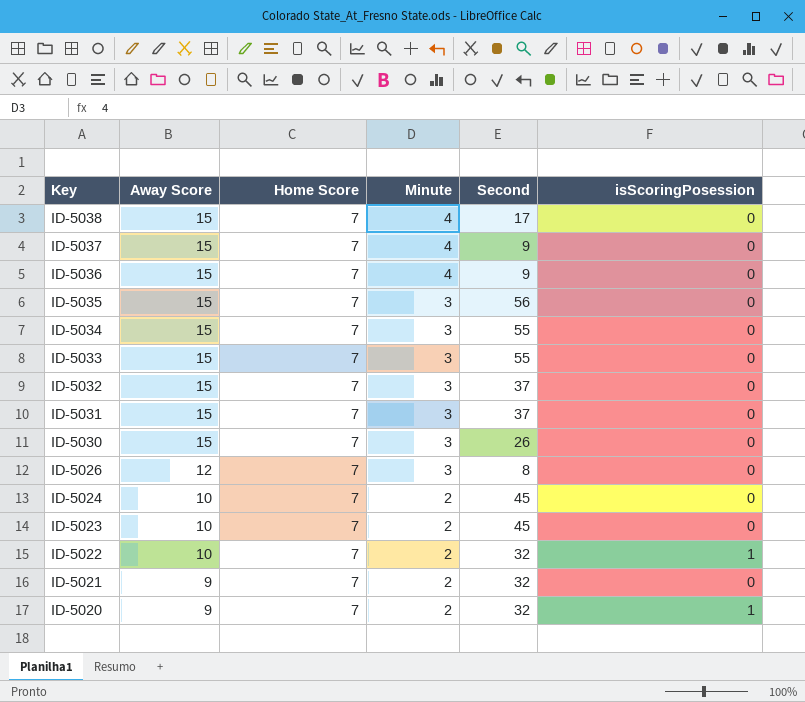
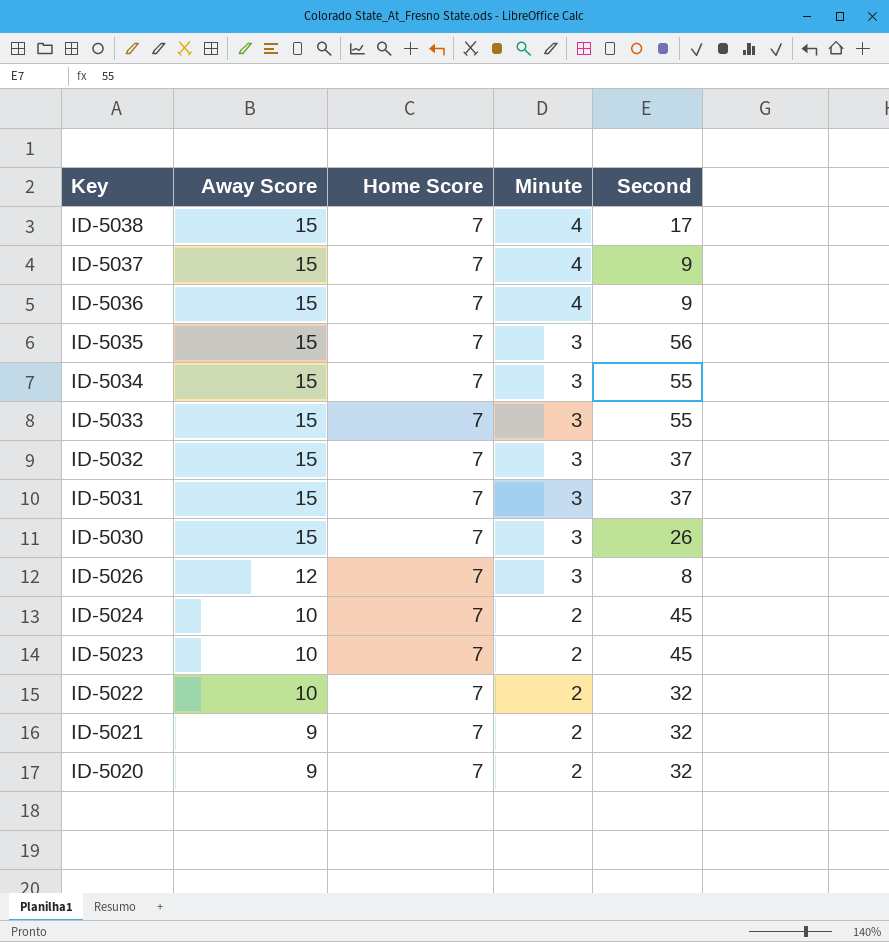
column isScoringPosession | position: 6 -> none

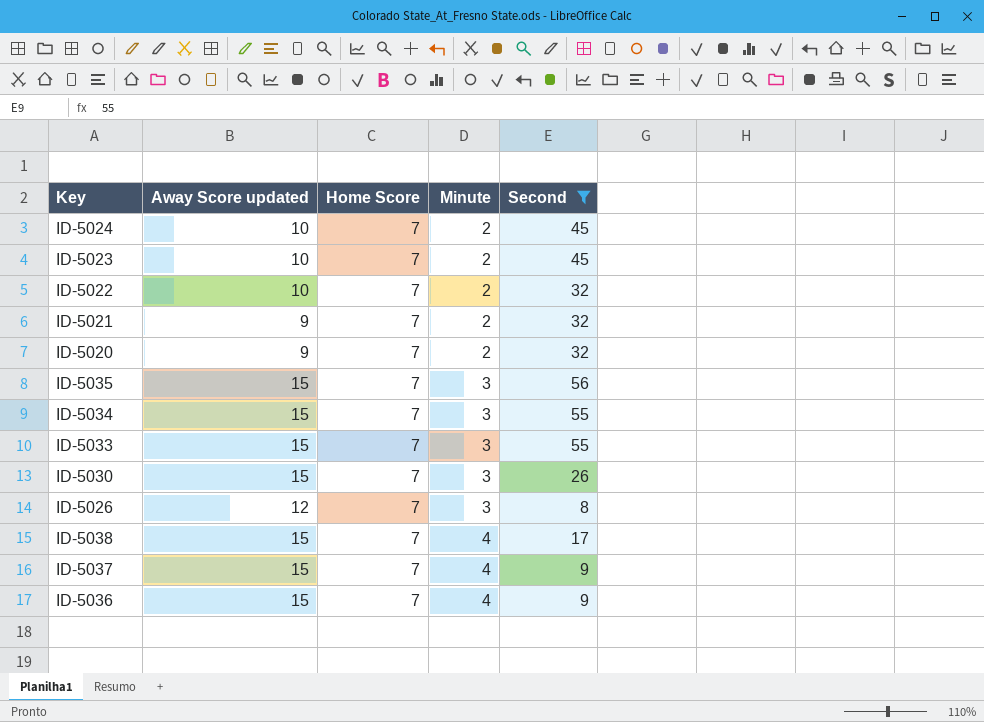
filter: none -> Second != 37
row order: Key descending -> Minute ascending
column name: Away Score -> Away Score updated

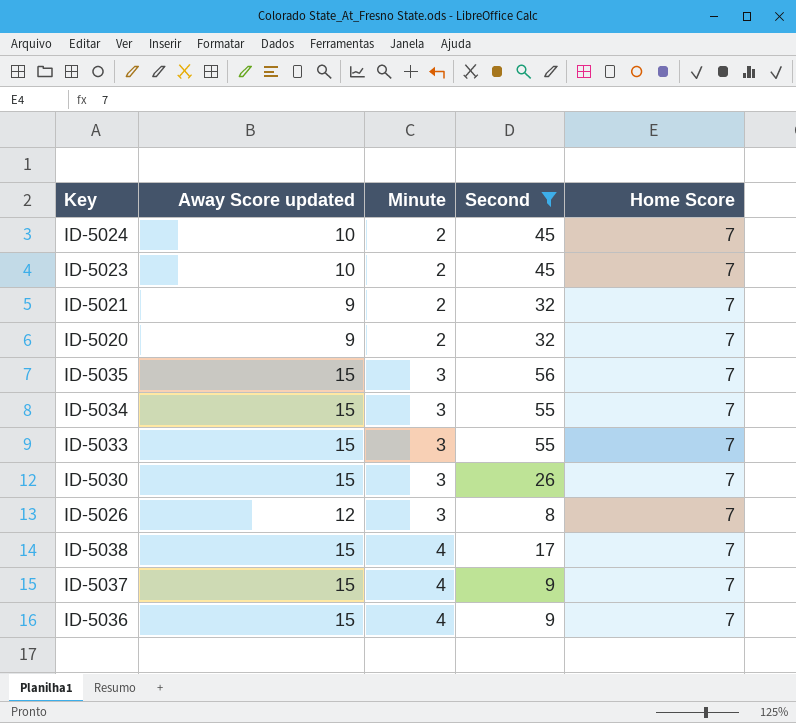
column Home Score | position: 3 -> 5
row ID-5022: 10 | 7 | 2 | 32 -> none

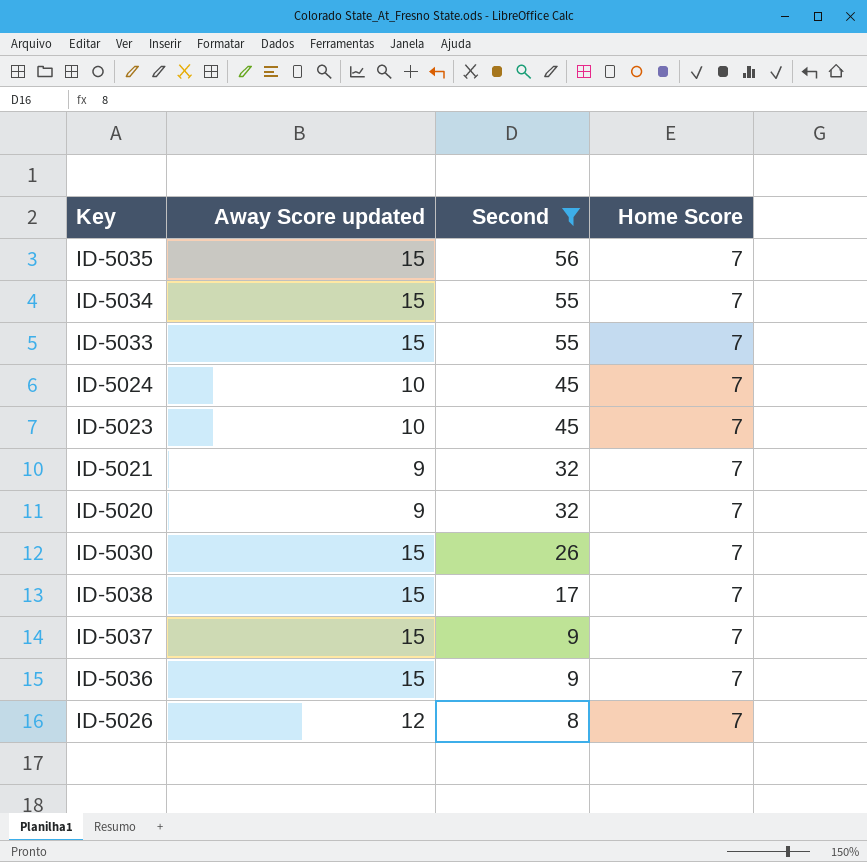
row order: Minute ascending -> Second descending
column Minute | position: 3 -> none

